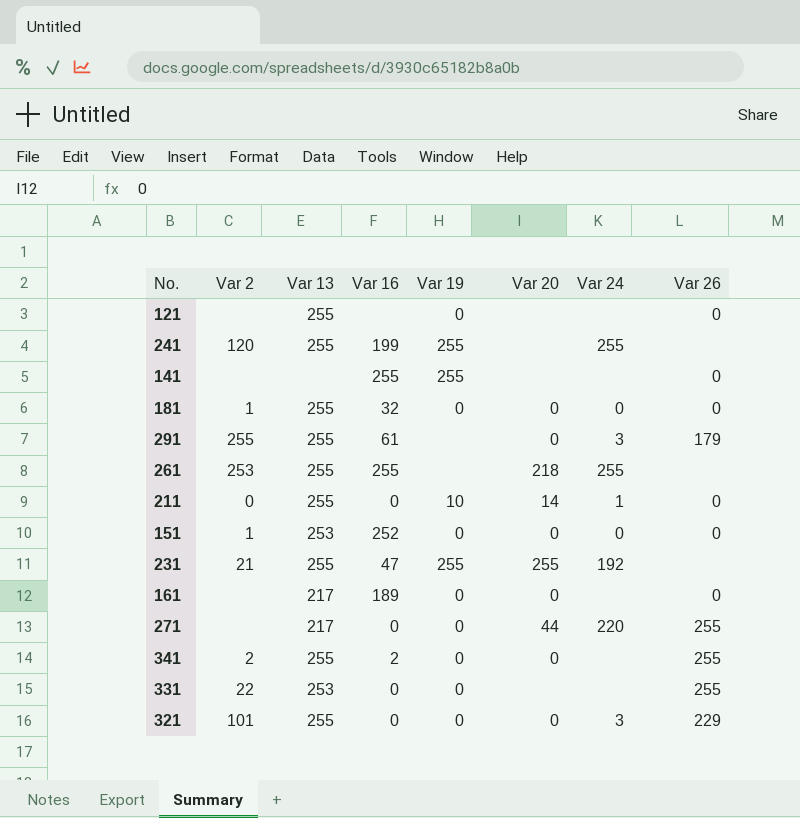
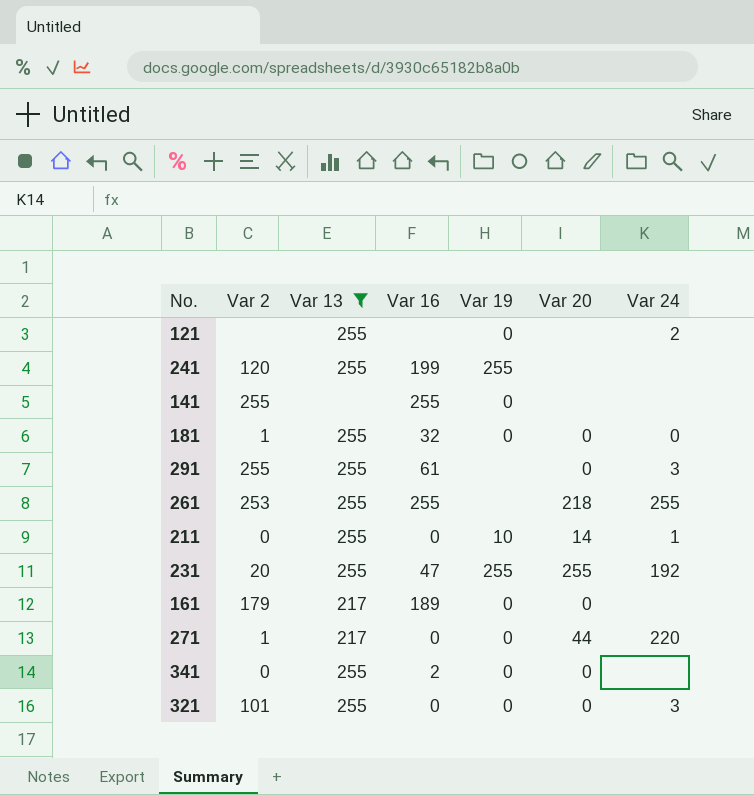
filter: none -> Var 13 != 253
column Var 26 | position: 8 -> none
121 | Var 24: none -> 2
241 | Var 24: 255 -> none
141 | Var 2: none -> 255
141 | Var 19: 255 -> 0
231 | Var 2: 21 -> 20
161 | Var 2: none -> 179
271 | Var 2: none -> 1
341 | Var 2: 2 -> 0

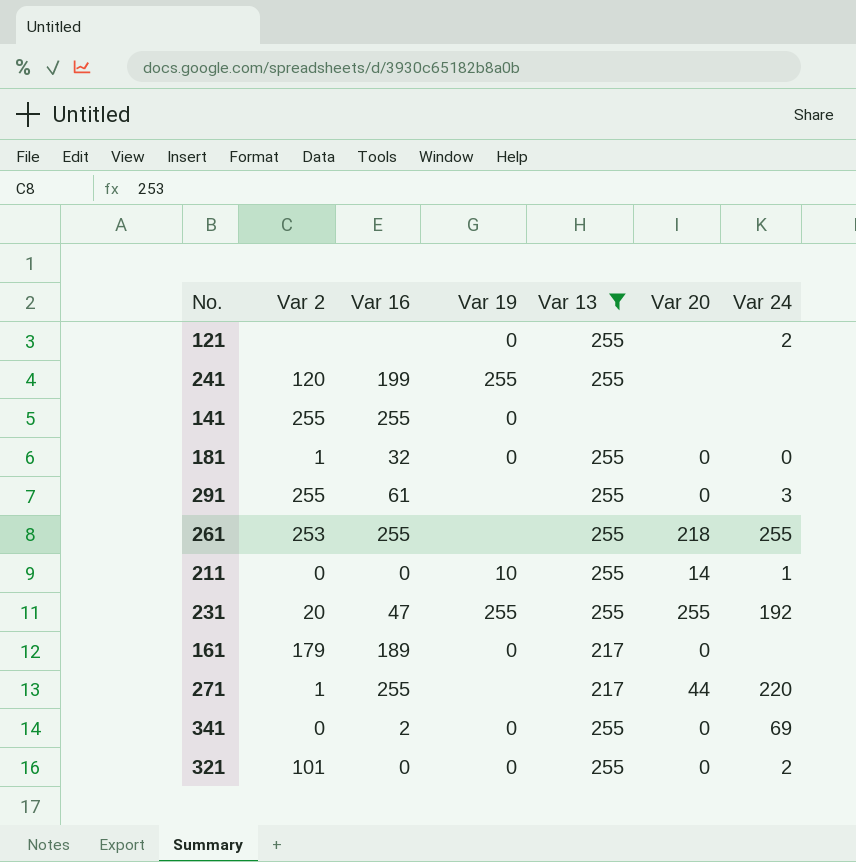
column Var 13 | position: 3 -> 5
271 | Var 16: 0 -> 255
271 | Var 19: 0 -> none
341 | Var 24: none -> 69
321 | Var 24: 3 -> 2

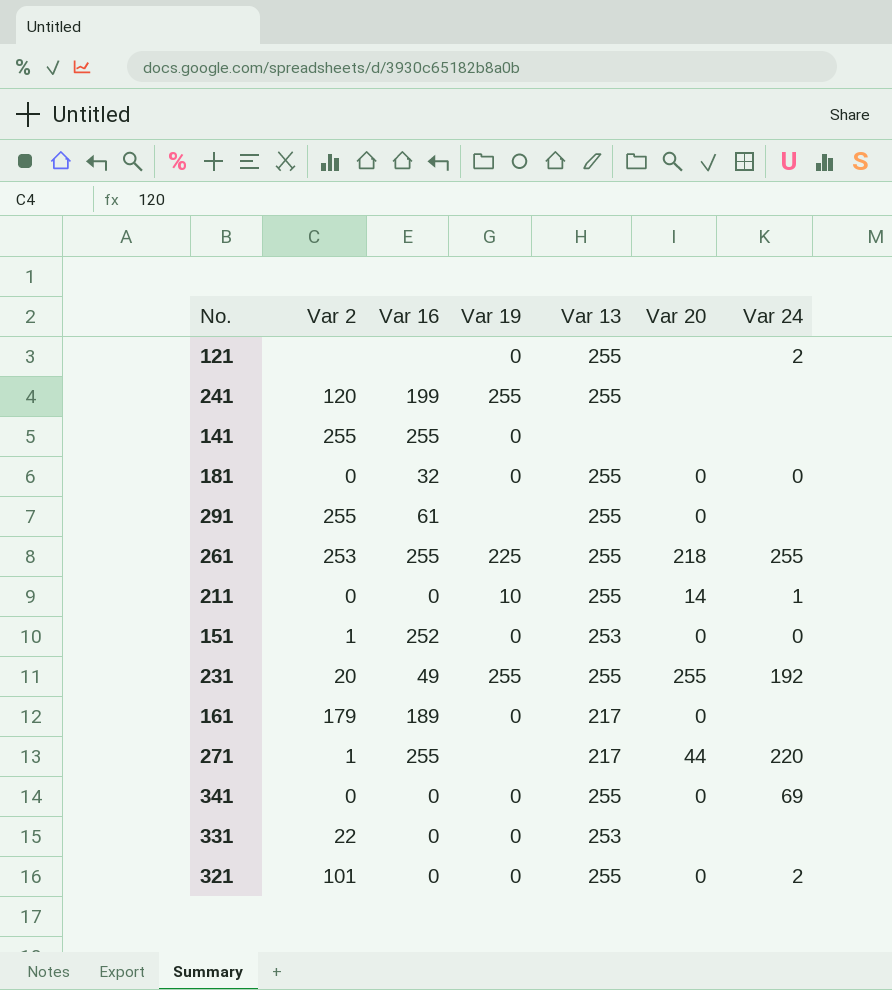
filter: Var 13 != 253 -> none
181 | Var 2: 1 -> 0
291 | Var 24: 3 -> none
261 | Var 19: none -> 225
231 | Var 16: 47 -> 49
341 | Var 16: 2 -> 0

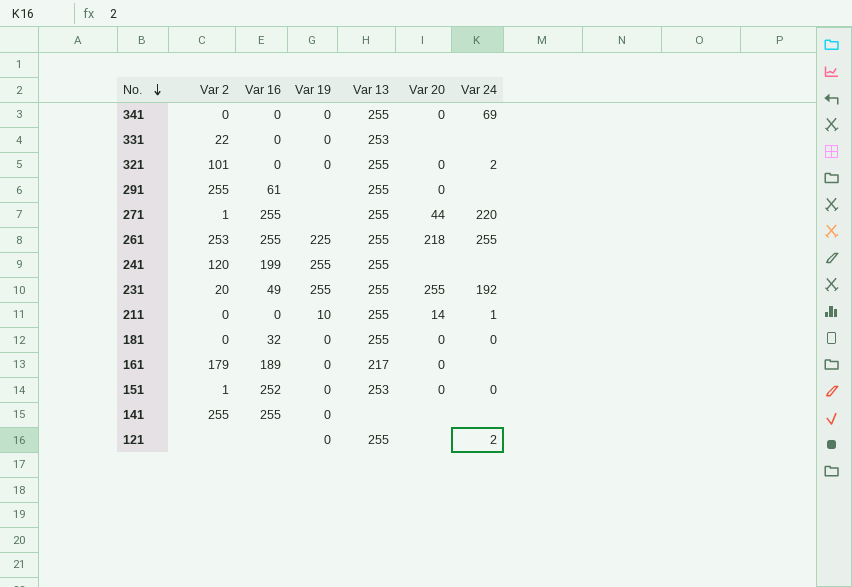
row order: none -> No. descending
271 | Var 13: 217 -> 255

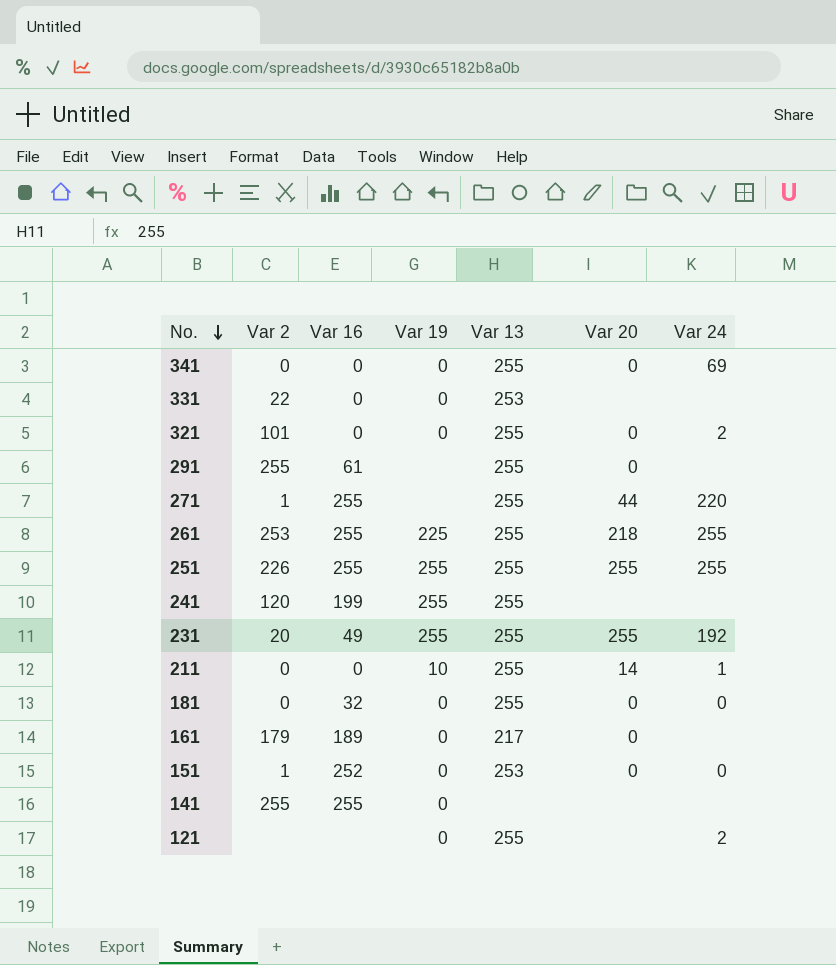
row 251: none -> 226 | 255 | 255 | 255 | 255 | 255

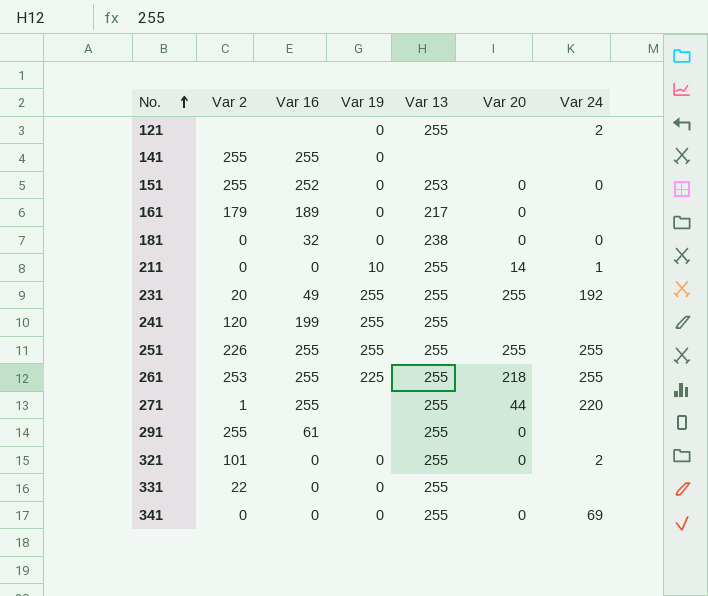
row order: No. descending -> No. ascending
151 | Var 2: 1 -> 255
181 | Var 13: 255 -> 238
331 | Var 13: 253 -> 255

